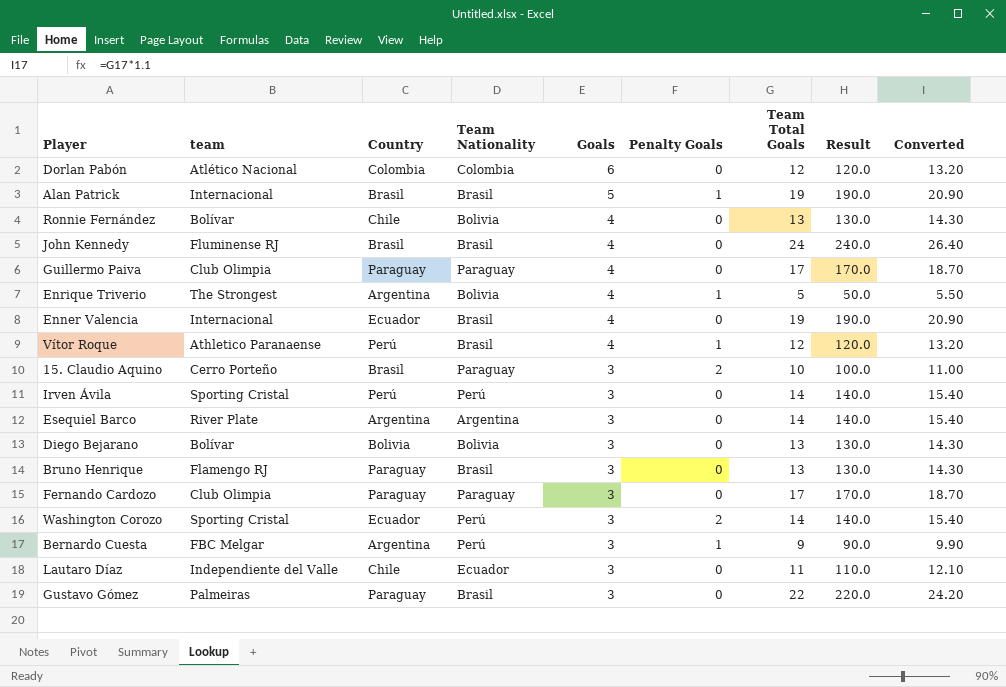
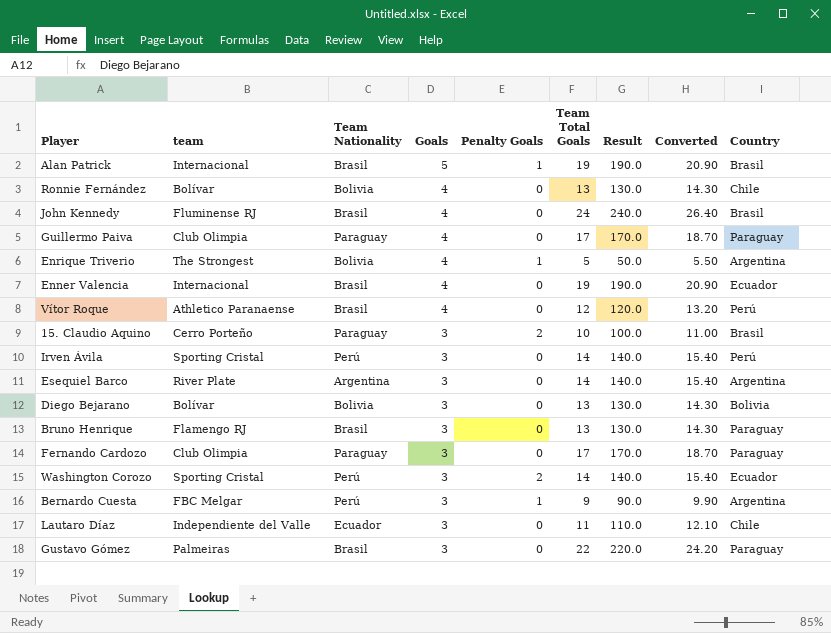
column Country | position: 3 -> 9
row Dorlan Pabón: Atlético Nacional | Colombia | Colombia | 6 | 0 | 12 | 120.0 | 13.20 -> none
Vítor Roque | Penalty Goals: 1 -> 0

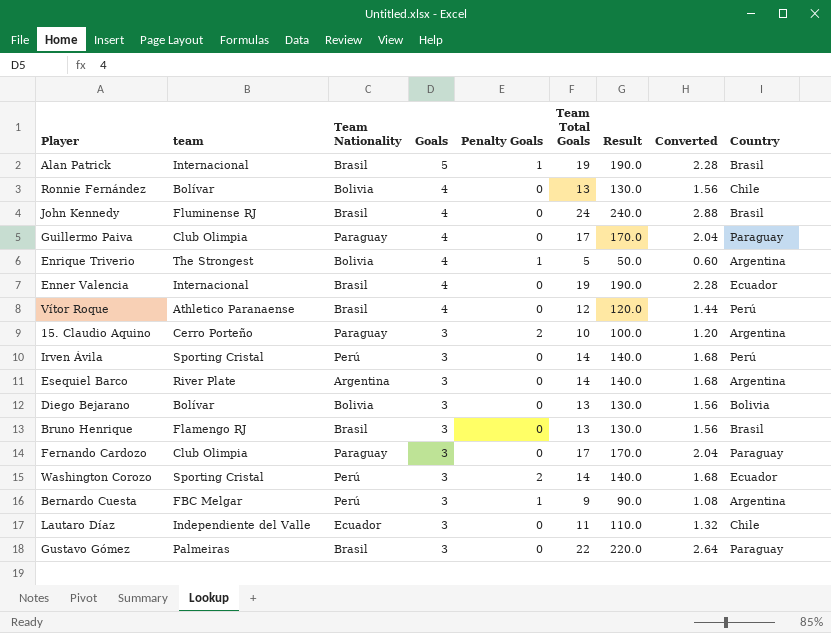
column Converted | formula: [Team Total Goals] * 1.1 -> [Team Total Goals] * 0.12
15. Claudio Aquino | Country: Brasil -> Argentina
Bruno Henrique | Country: Paraguay -> Brasil

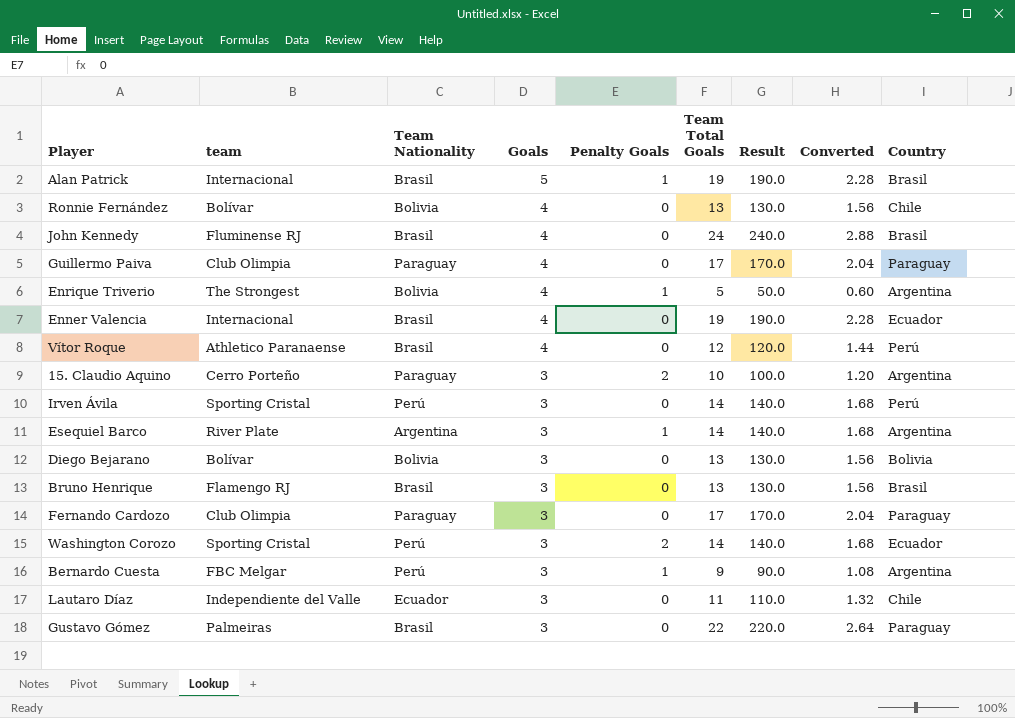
Esequiel Barco | Penalty Goals: 0 -> 1

